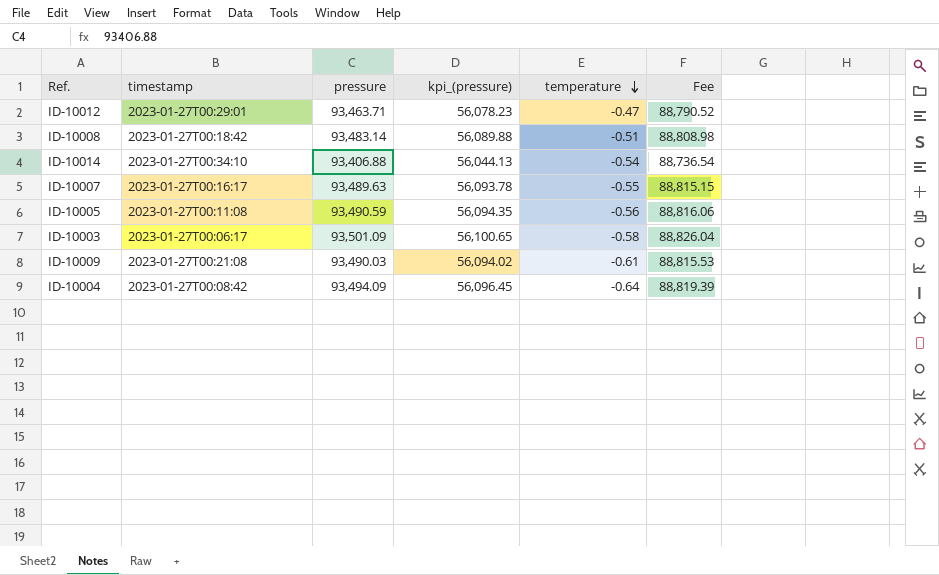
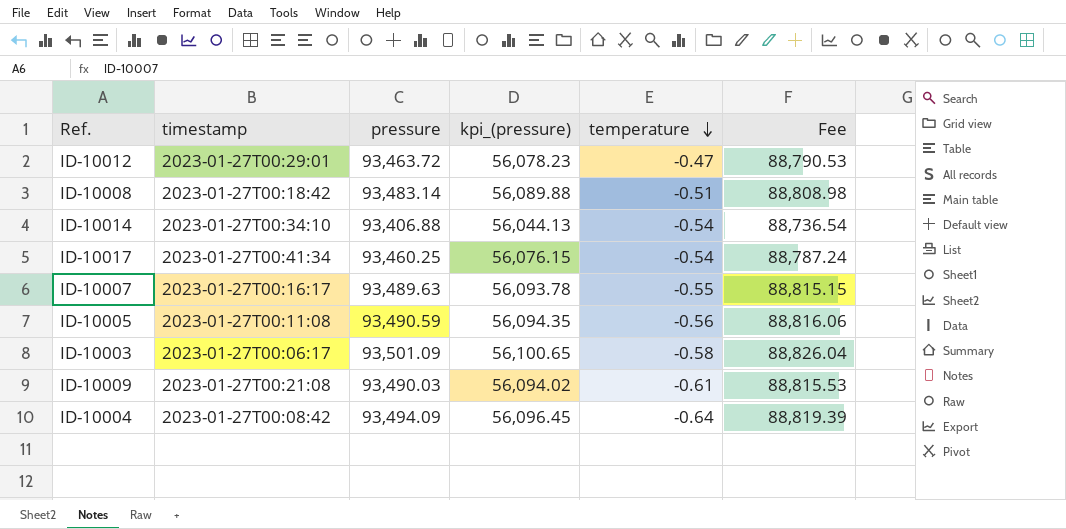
ID-10012 | pressure: 93,463.71 -> 93,463.72
ID-10012 | Fee: 88,790.52 -> 88,790.53
row ID-10017: none -> 2023-01-27T00:41:34 | 93,460.25 | 56,076.15 | -0.54 | 88,787.24

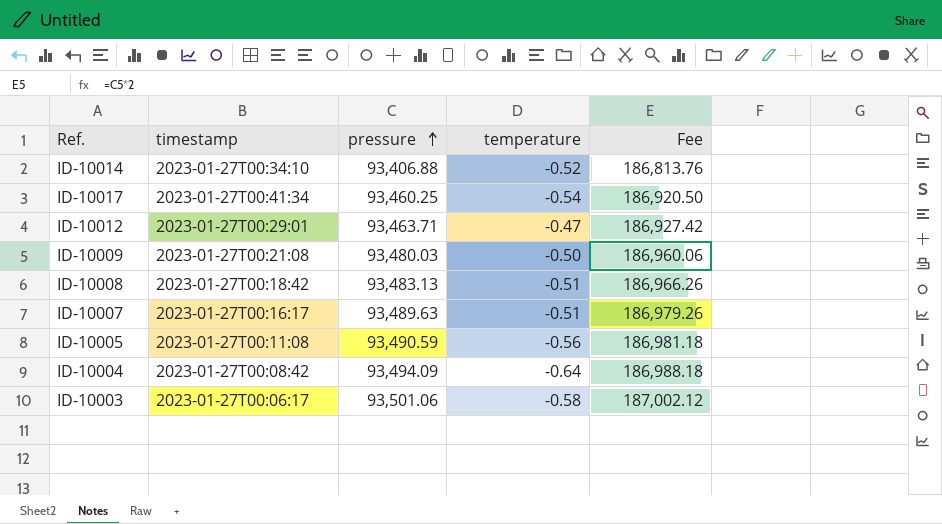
row order: temperature descending -> pressure ascending
column kpi_(pressure) | formula: [pressure] * 0.6 -> none
column Fee | formula: [pressure] * 0.95 -> [pressure] * 2
ID-10014 | temperature: -0.54 -> -0.52
ID-10012 | pressure: 93,463.72 -> 93,463.71
ID-10009 | pressure: 93,490.03 -> 93,480.03
ID-10009 | temperature: -0.61 -> -0.50
ID-10008 | pressure: 93,483.14 -> 93,483.13
ID-10007 | temperature: -0.55 -> -0.51
ID-10003 | pressure: 93,501.09 -> 93,501.06

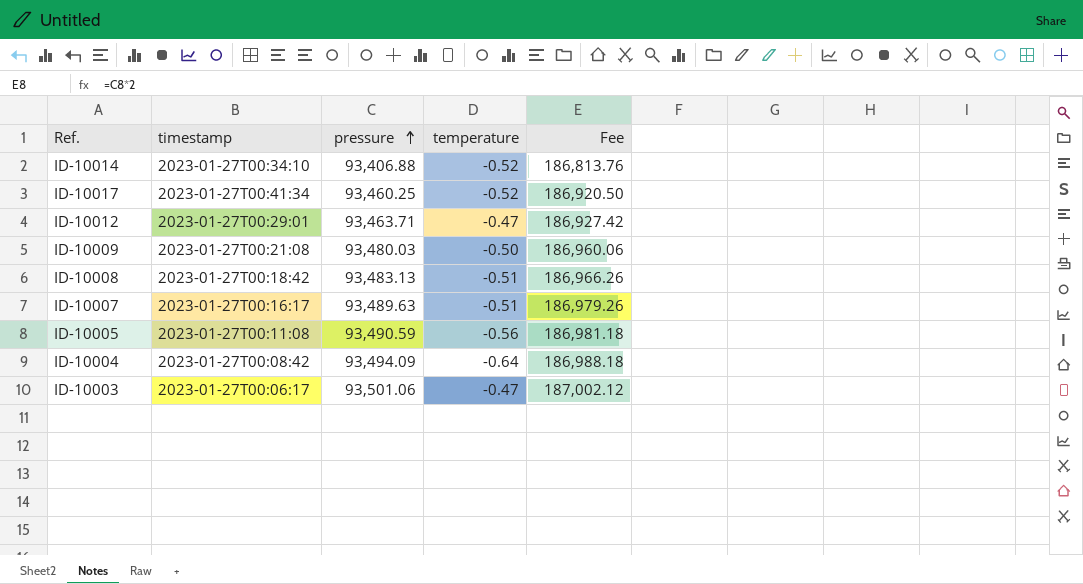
ID-10017 | temperature: -0.54 -> -0.52
ID-10003 | temperature: -0.58 -> -0.47

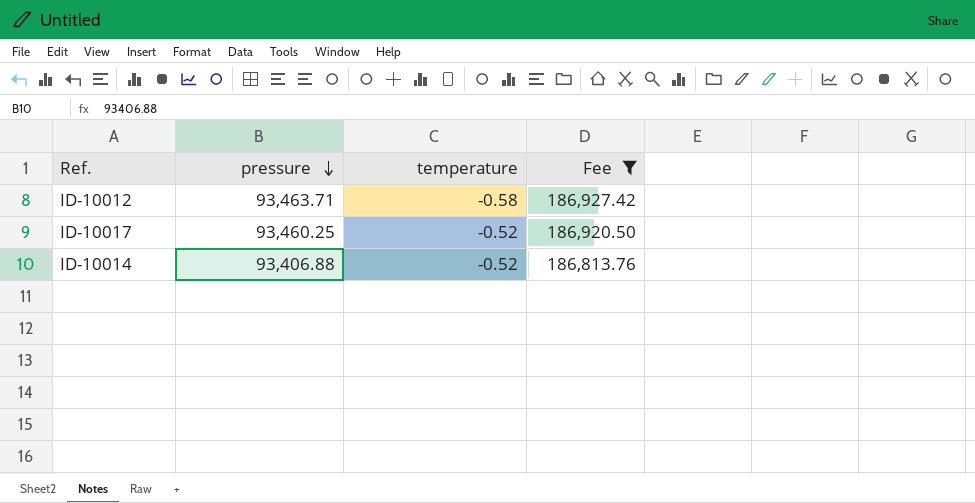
filter: none -> Fee <= 186,927.42
row order: pressure ascending -> pressure descending
column timestamp | position: 2 -> none
ID-10012 | temperature: -0.47 -> -0.58

